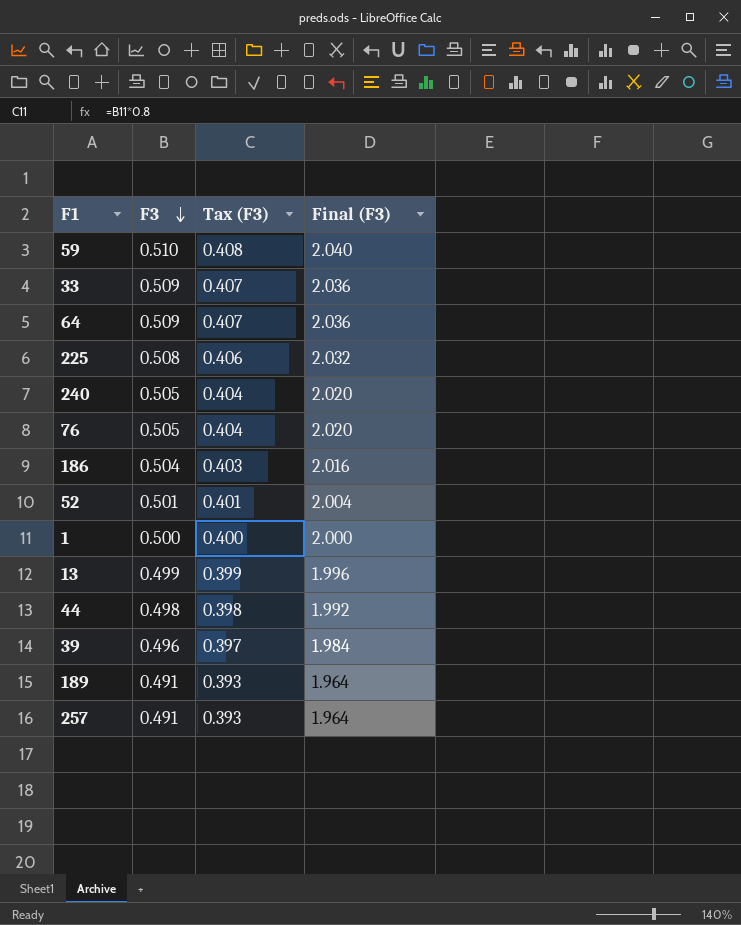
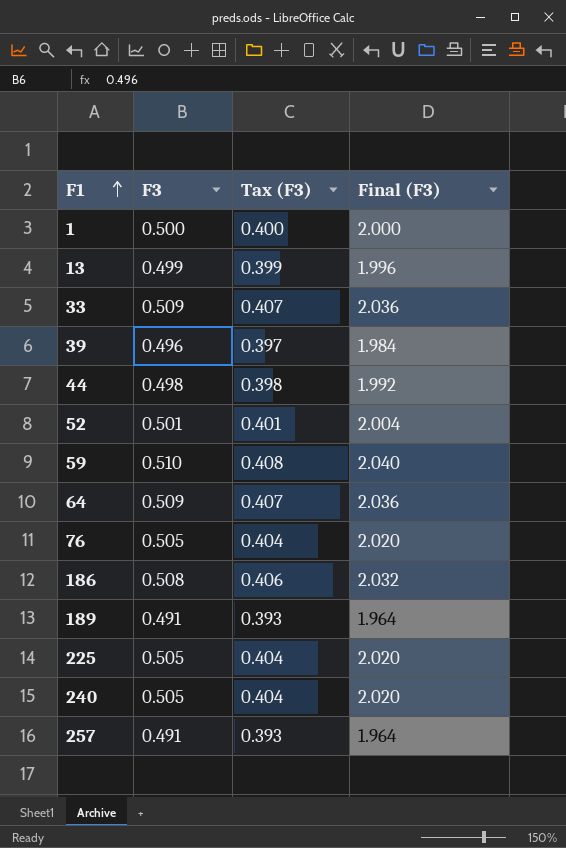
row order: F3 descending -> F1 ascending
186 | F3: 0.504 -> 0.508
186 | Tax (F3): 0.403 -> 0.406
186 | Final (F3): 2.016 -> 2.032
225 | F3: 0.508 -> 0.505
225 | Tax (F3): 0.406 -> 0.404
225 | Final (F3): 2.032 -> 2.020

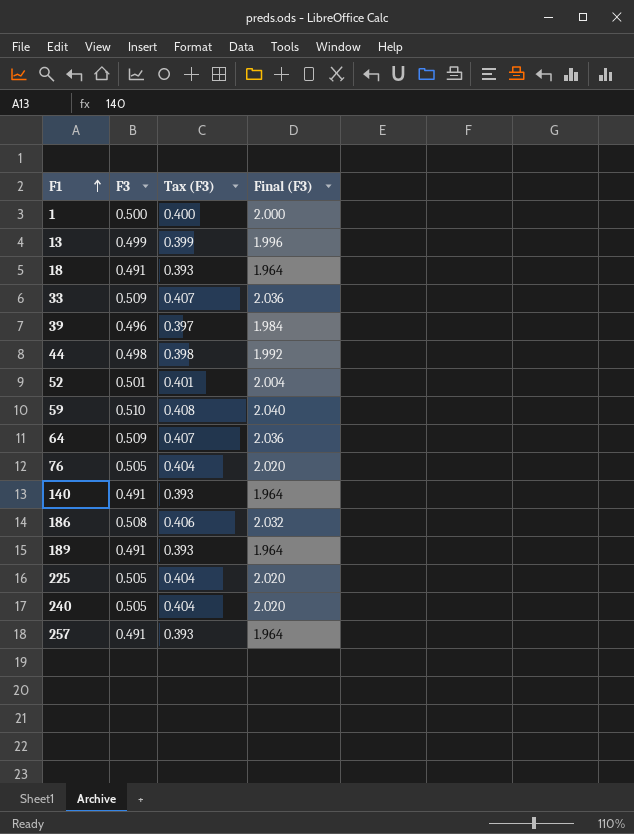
row 18: none -> 0.491 | 0.393 | 1.964
row 140: none -> 0.491 | 0.393 | 1.964

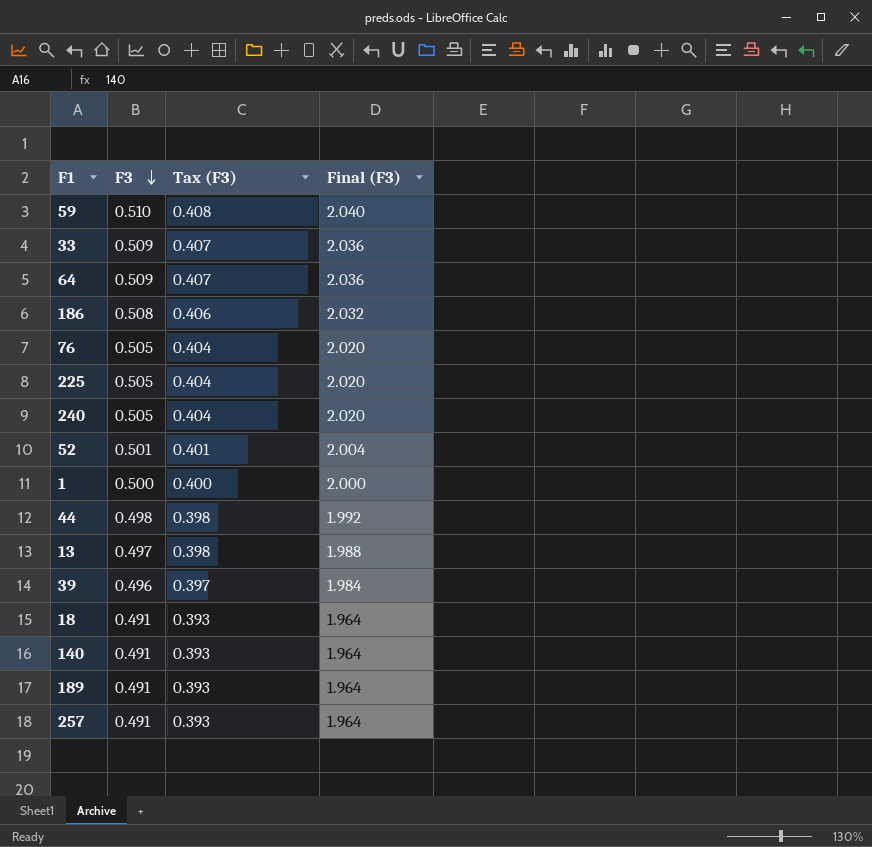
row order: F1 ascending -> F3 descending
13 | F3: 0.499 -> 0.497
13 | Tax (F3): 0.399 -> 0.398
13 | Final (F3): 1.996 -> 1.988

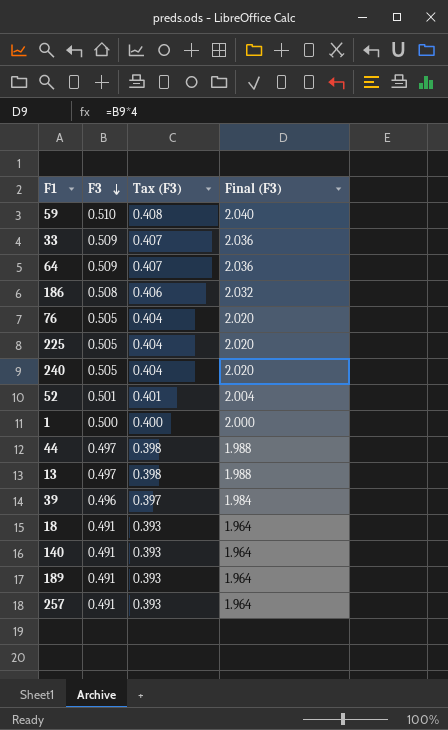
44 | F3: 0.498 -> 0.497
44 | Final (F3): 1.992 -> 1.988

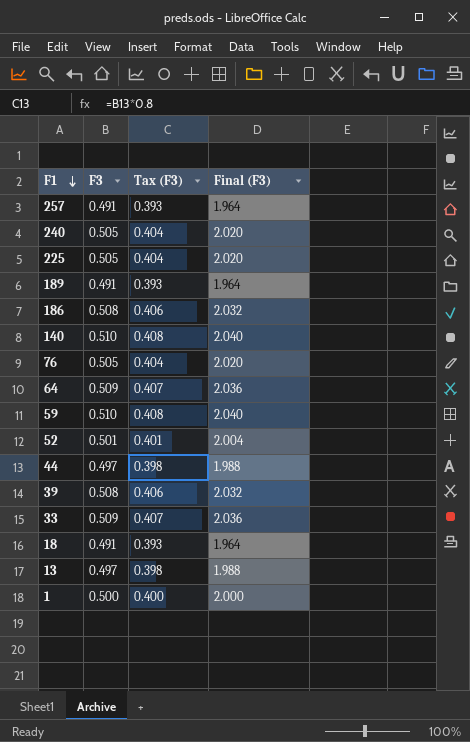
row order: F3 descending -> F1 descending
140 | F3: 0.491 -> 0.510
140 | Tax (F3): 0.393 -> 0.408
140 | Final (F3): 1.964 -> 2.040
39 | F3: 0.496 -> 0.508
39 | Tax (F3): 0.397 -> 0.406
39 | Final (F3): 1.984 -> 2.032

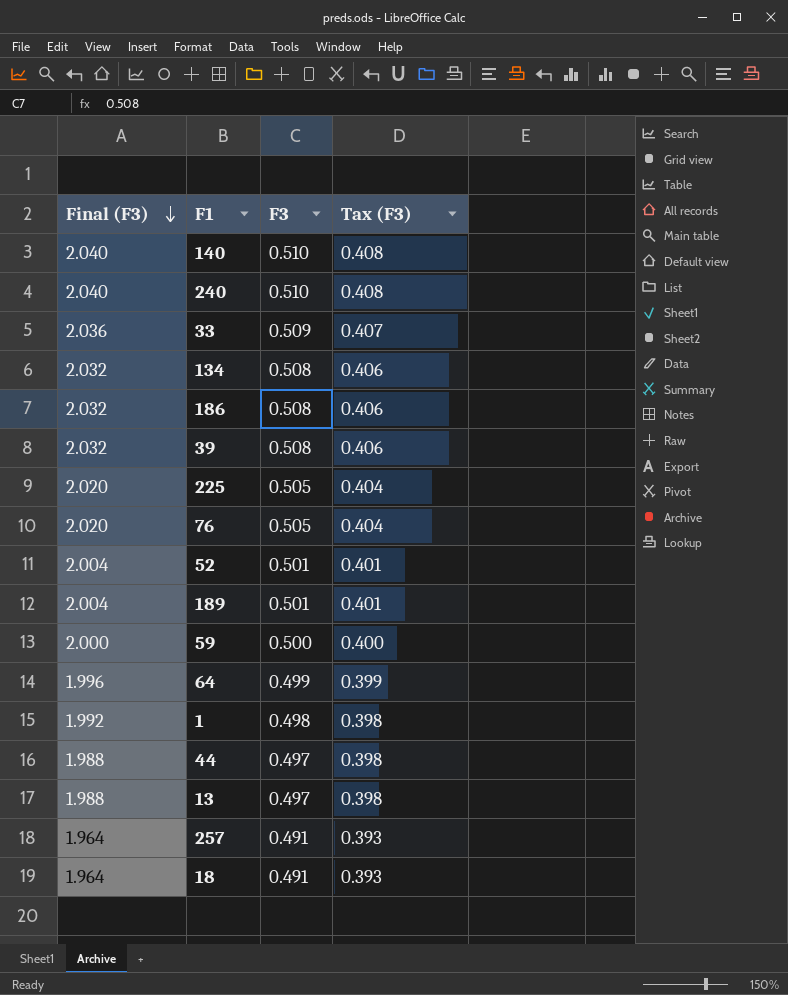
row order: F1 descending -> Final (F3) descending
column Final (F3) | position: 4 -> 1
240 | Final (F3): 2.020 -> 2.040
240 | F3: 0.505 -> 0.510
240 | Tax (F3): 0.404 -> 0.408
row 134: none -> 2.032 | 0.508 | 0.406
189 | Final (F3): 1.964 -> 2.004
189 | F3: 0.491 -> 0.501
189 | Tax (F3): 0.393 -> 0.401
59 | Final (F3): 2.040 -> 2.000
59 | F3: 0.510 -> 0.500
59 | Tax (F3): 0.408 -> 0.400
64 | Final (F3): 2.036 -> 1.996
64 | F3: 0.509 -> 0.499
64 | Tax (F3): 0.407 -> 0.399
1 | Final (F3): 2.000 -> 1.992
1 | F3: 0.500 -> 0.498
1 | Tax (F3): 0.400 -> 0.398

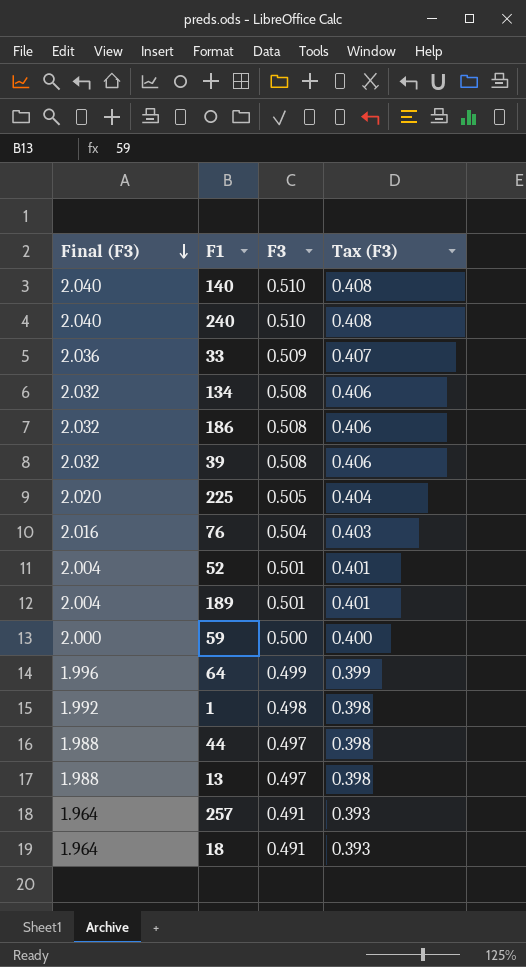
76 | Final (F3): 2.020 -> 2.016
76 | F3: 0.505 -> 0.504
76 | Tax (F3): 0.404 -> 0.403

